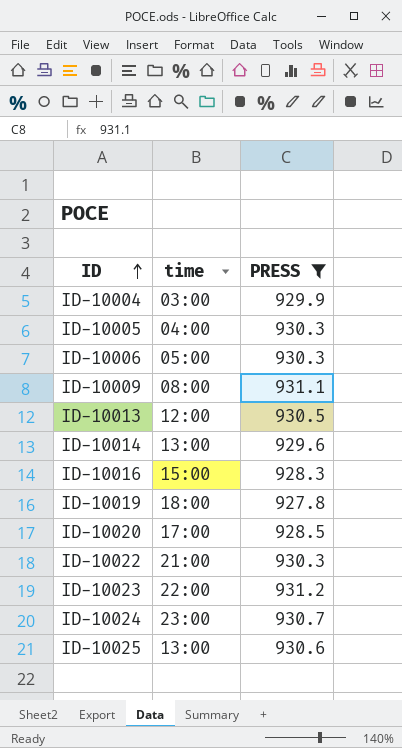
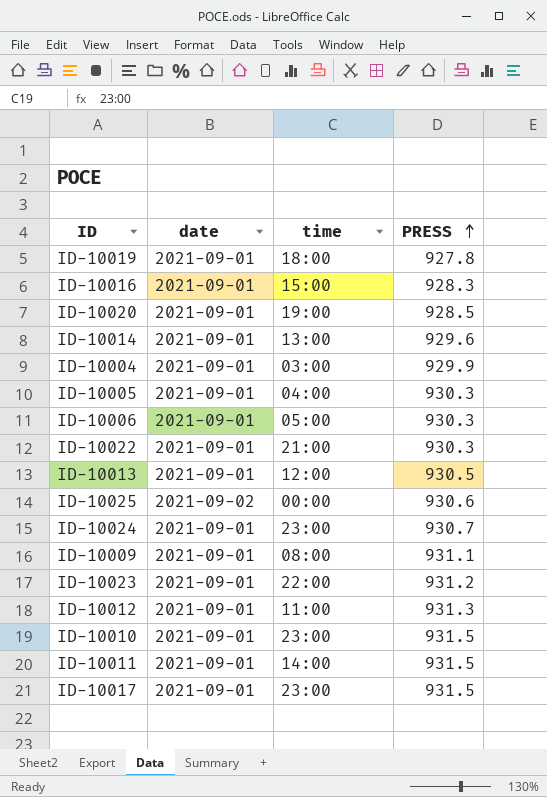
filter: PRESS <= 931.2 -> none
row order: ID ascending -> PRESS ascending
column date | position: none -> 2
ID-10020 | time: 17:00 -> 19:00
ID-10025 | time: 13:00 -> 00:00

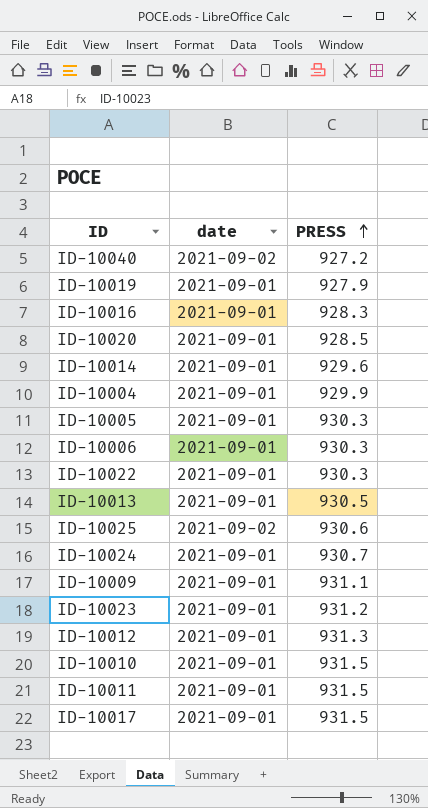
column time | position: 3 -> none
row ID-10040: none -> 2021-09-02 | 927.2
ID-10019 | PRESS: 927.8 -> 927.9

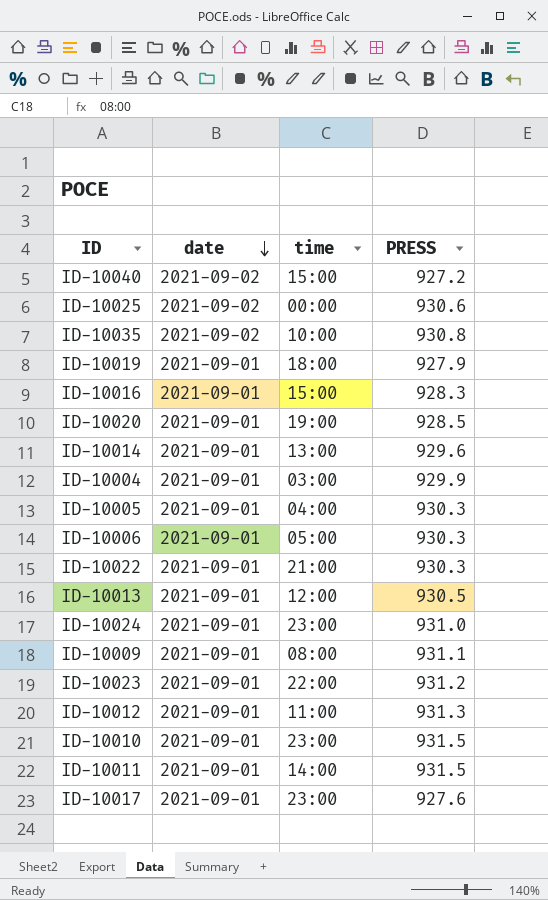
row order: PRESS ascending -> date descending
column time | position: none -> 3
row ID-10035: none -> 2021-09-02 | 10:00 | 930.8
ID-10024 | PRESS: 930.7 -> 931.0
ID-10017 | PRESS: 931.5 -> 927.6

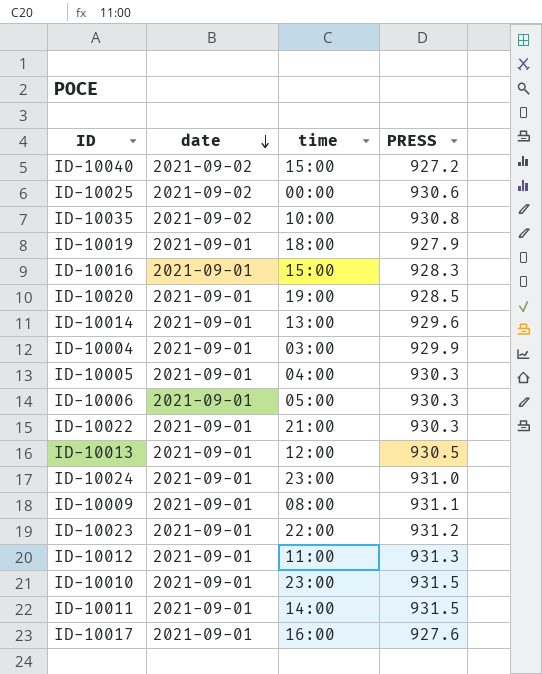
ID-10017 | time: 23:00 -> 16:00

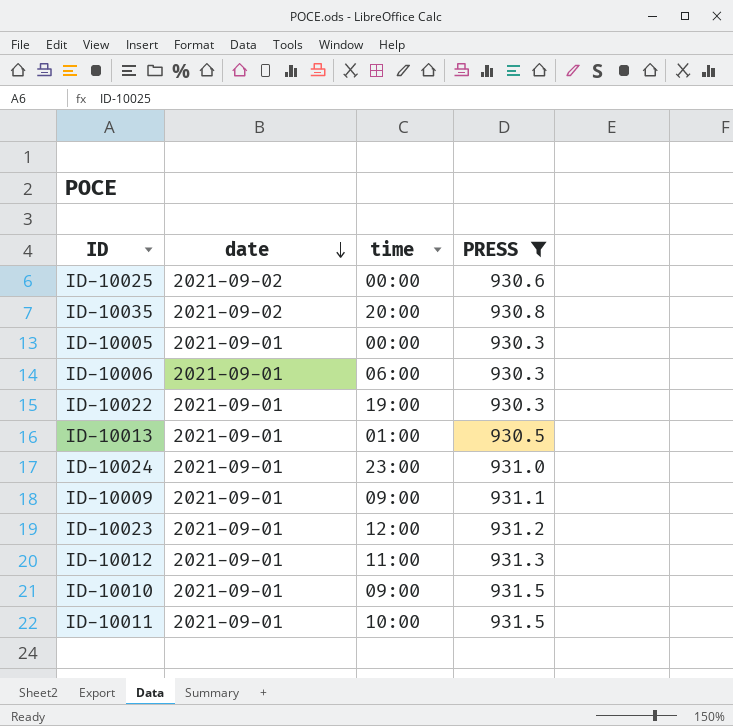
filter: none -> PRESS >= 930.3
ID-10035 | time: 10:00 -> 20:00
ID-10005 | time: 04:00 -> 00:00
ID-10006 | time: 05:00 -> 06:00
ID-10022 | time: 21:00 -> 19:00
ID-10013 | time: 12:00 -> 01:00
ID-10009 | time: 08:00 -> 09:00
ID-10023 | time: 22:00 -> 12:00
ID-10010 | time: 23:00 -> 09:00
ID-10011 | time: 14:00 -> 10:00

